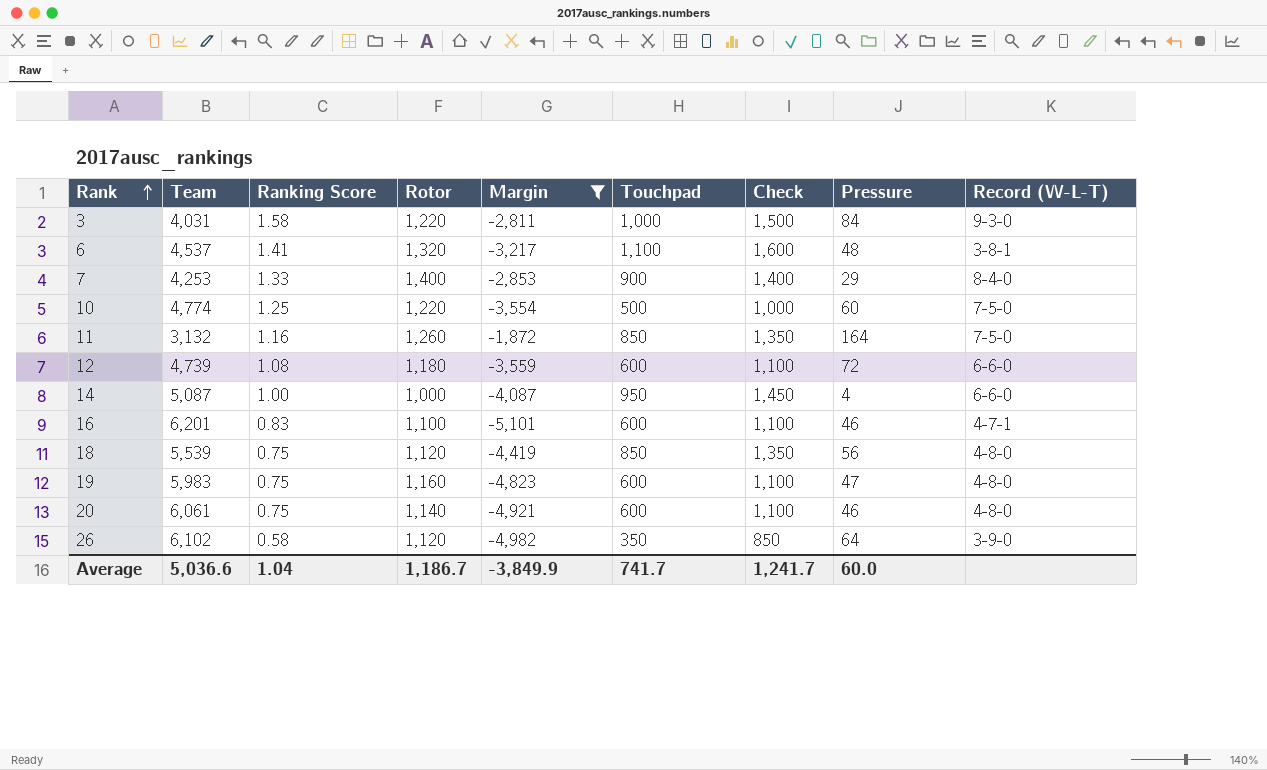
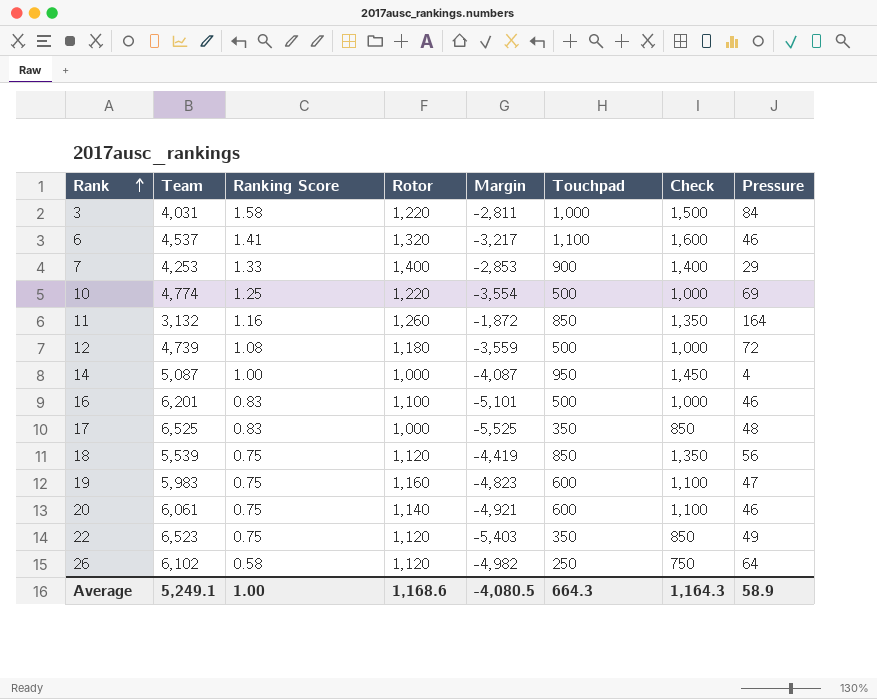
filter: Margin >= -5,101 -> none
column Record (W-L-T) | position: 9 -> none
6 | Pressure: 48 -> 46
10 | Pressure: 60 -> 69
12 | Touchpad: 600 -> 500
12 | Check: 1,100 -> 1,000
16 | Touchpad: 600 -> 500
16 | Check: 1,100 -> 1,000
26 | Touchpad: 350 -> 250
26 | Check: 850 -> 750
Average | Team: 5,036.6 -> 5,249.1
Average | Ranking Score: 1.04 -> 1.00
Average | Rotor: 1,186.7 -> 1,168.6
Average | Margin: -3,849.9 -> -4,080.5
Average | Touchpad: 741.7 -> 664.3
Average | Check: 1,241.7 -> 1,164.3
Average | Pressure: 60.0 -> 58.9

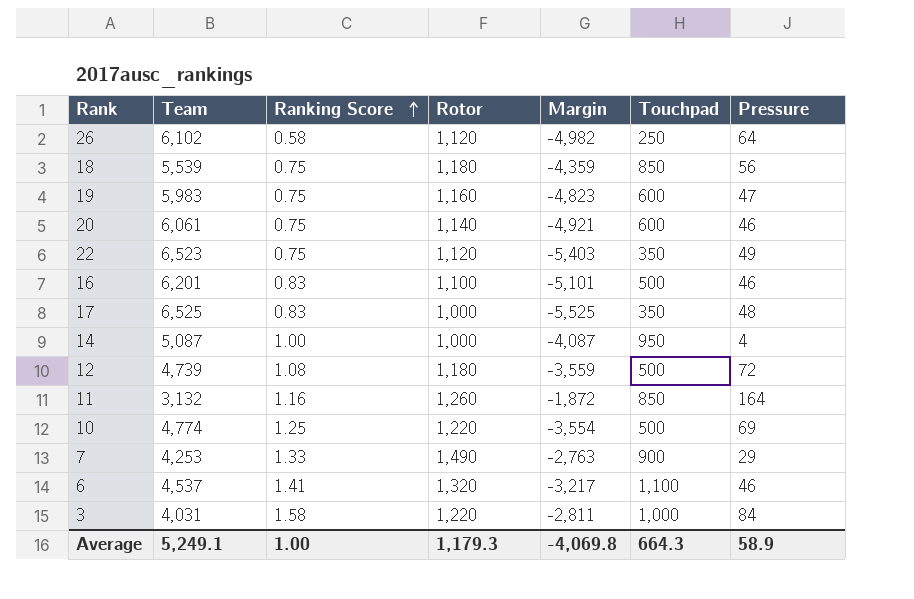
row order: Rank ascending -> Ranking Score ascending
column Check | formula: [Touchpad] + 500 -> none
18 | Rotor: 1,120 -> 1,180
18 | Margin: -4,419 -> -4,359
7 | Rotor: 1,400 -> 1,490
7 | Margin: -2,853 -> -2,763
Average | Rotor: 1,168.6 -> 1,179.3
Average | Margin: -4,080.5 -> -4,069.8

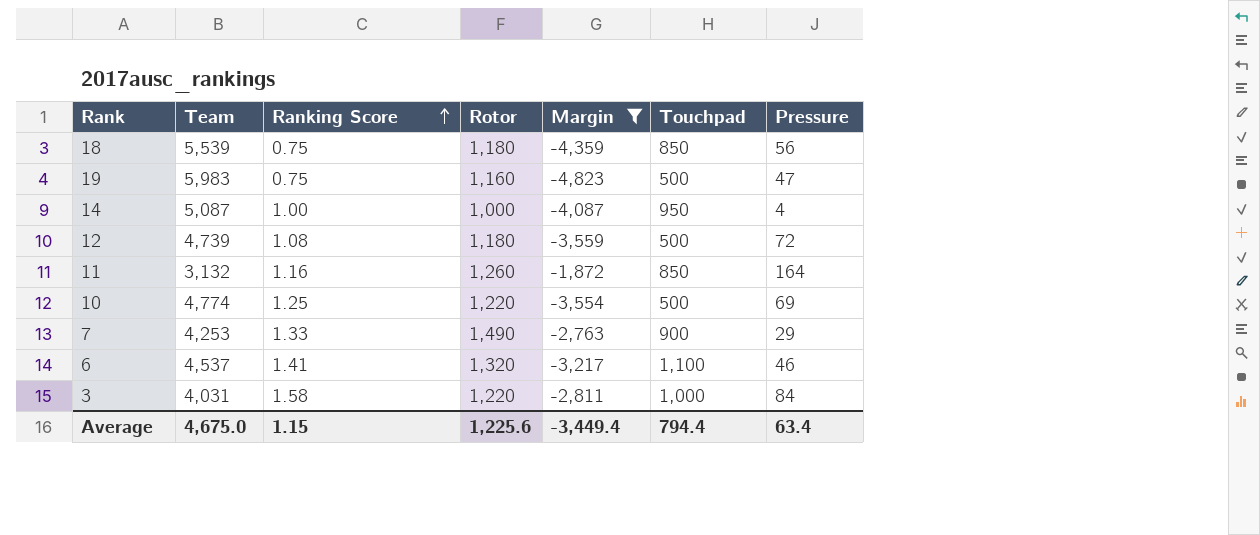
filter: none -> Margin >= -4,823
19 | Touchpad: 600 -> 500
Average | Team: 5,249.1 -> 4,675.0
Average | Ranking Score: 1.00 -> 1.15
Average | Rotor: 1,179.3 -> 1,225.6
Average | Margin: -4,069.8 -> -3,449.4
Average | Touchpad: 664.3 -> 794.4
Average | Pressure: 58.9 -> 63.4

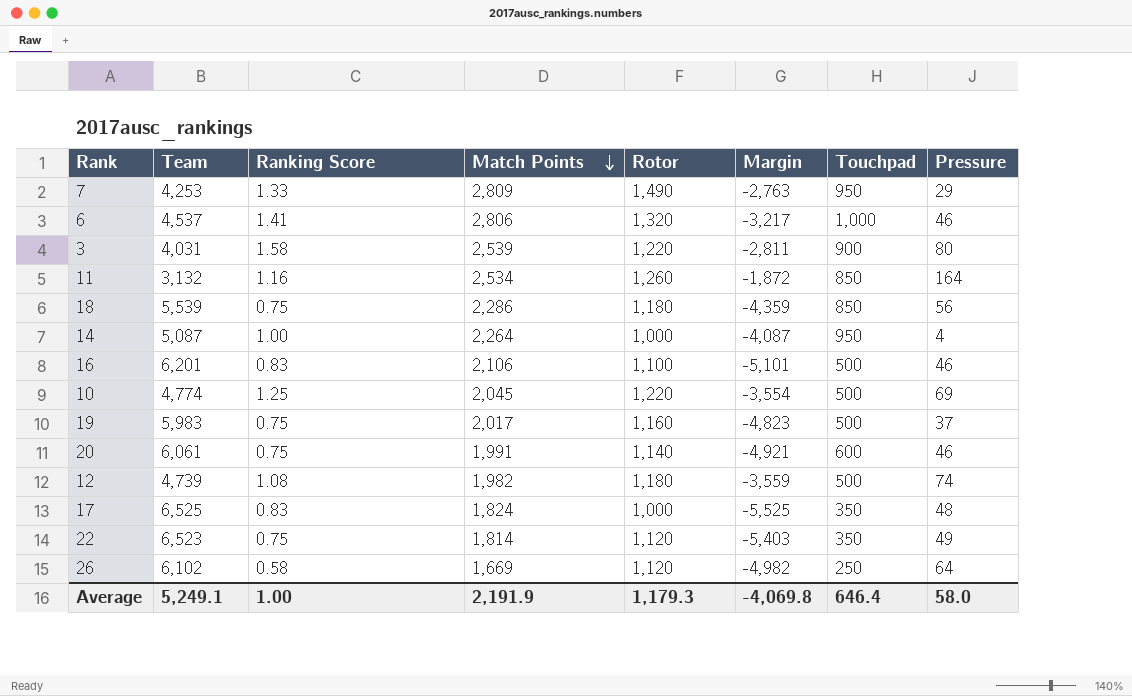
filter: Margin >= -4,823 -> none
row order: Ranking Score ascending -> Match Points descending
column Match Points | position: none -> 4
7 | Touchpad: 900 -> 950
6 | Touchpad: 1,100 -> 1,000
3 | Touchpad: 1,000 -> 900
3 | Pressure: 84 -> 80
19 | Pressure: 47 -> 37
12 | Pressure: 72 -> 74
Average | Team: 4,675.0 -> 5,249.1
Average | Ranking Score: 1.15 -> 1.00
Average | Rotor: 1,225.6 -> 1,179.3
Average | Margin: -3,449.4 -> -4,069.8
Average | Touchpad: 794.4 -> 646.4
Average | Pressure: 63.4 -> 58.0

